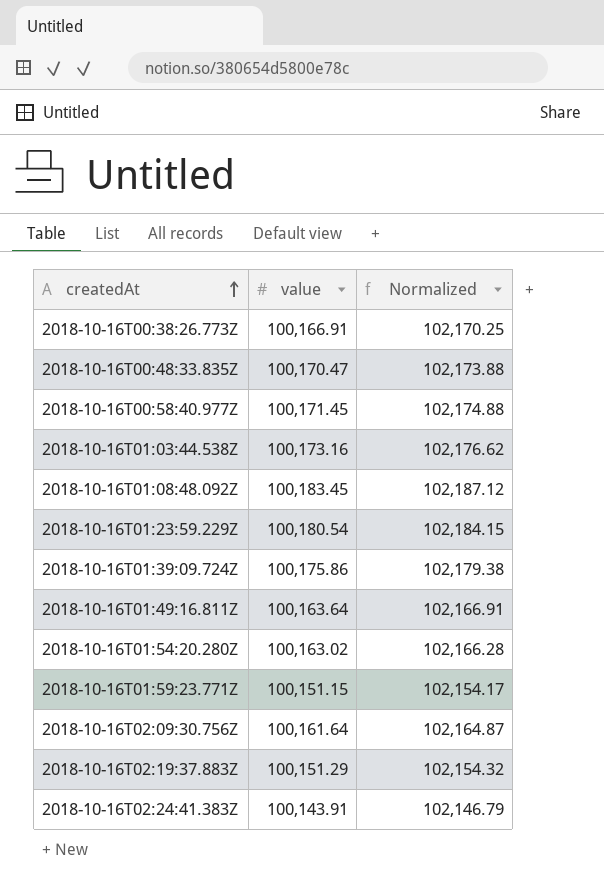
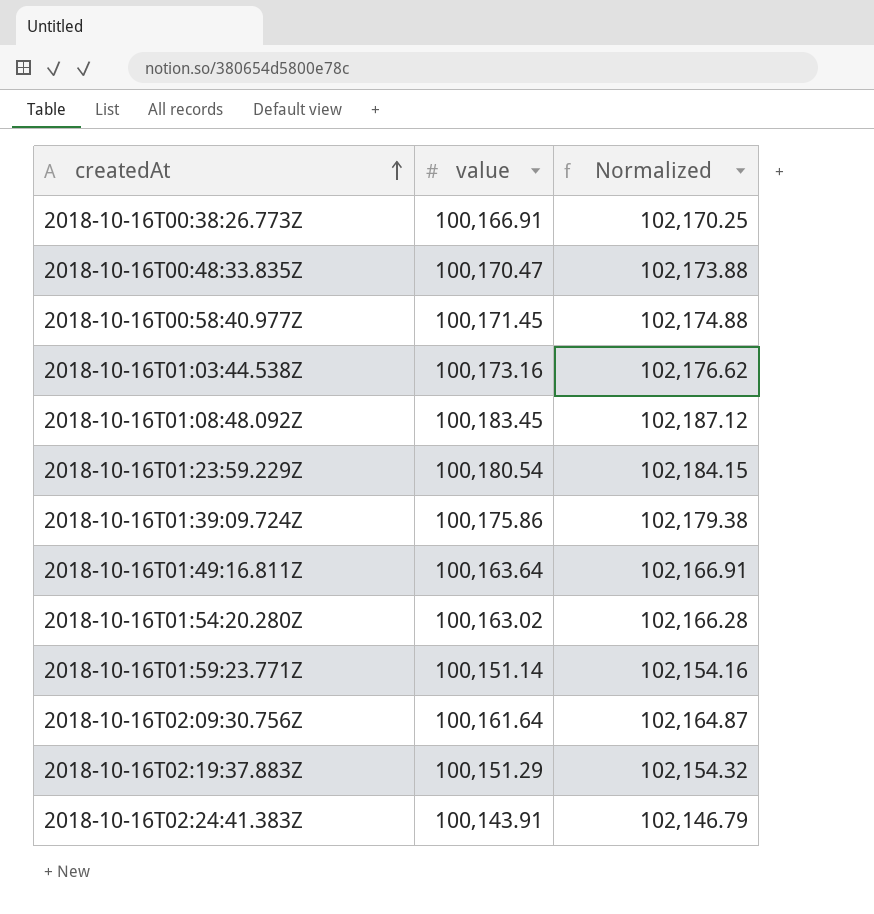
2018-10-16T01:59:23.771Z | value: 100,151.15 -> 100,151.14
2018-10-16T01:59:23.771Z | Normalized: 102,154.17 -> 102,154.16

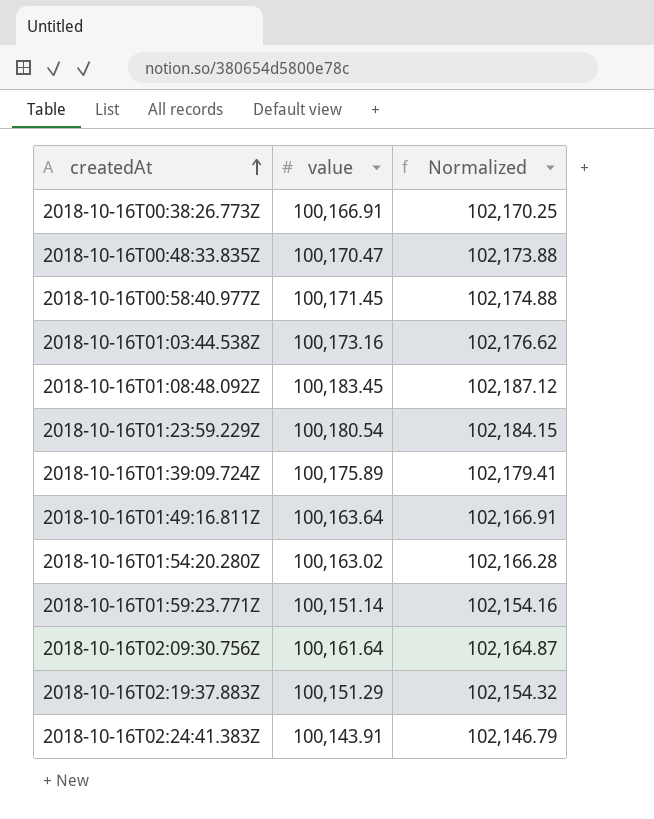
2018-10-16T01:39:09.724Z | value: 100,175.86 -> 100,175.89
2018-10-16T01:39:09.724Z | Normalized: 102,179.38 -> 102,179.41

